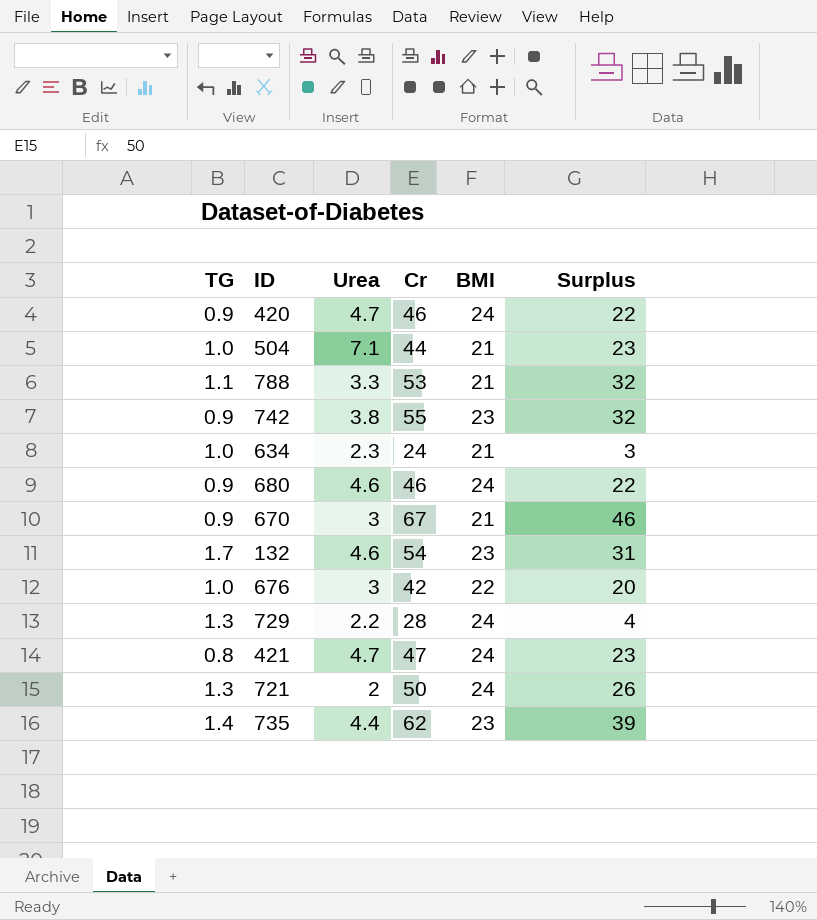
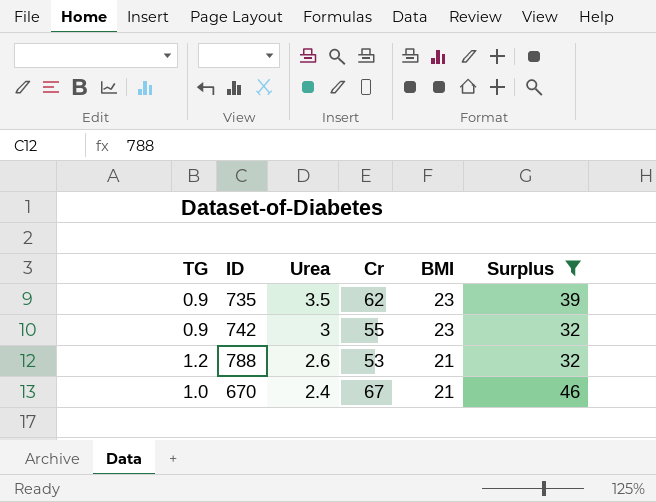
filter: none -> Surplus >= 32
row order: none -> Urea descending
735 | TG: 1.4 -> 0.9
735 | Urea: 4.4 -> 3.5
742 | Urea: 3.8 -> 3
788 | TG: 1.1 -> 1.2
788 | Urea: 3.3 -> 2.6
670 | TG: 0.9 -> 1.0
670 | Urea: 3 -> 2.4

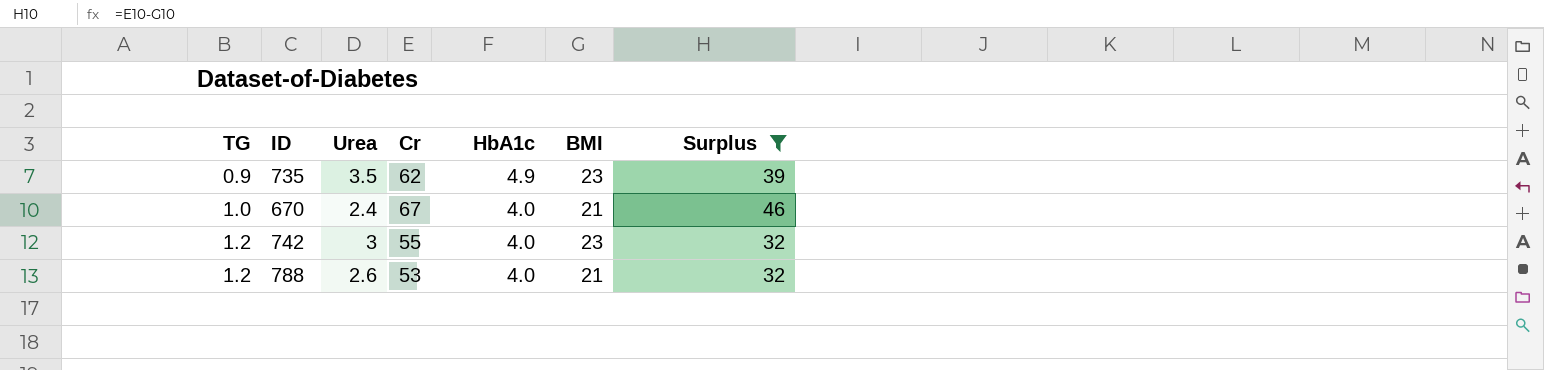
row order: Urea descending -> TG ascending
column HbA1c | position: none -> 5
742 | TG: 0.9 -> 1.2

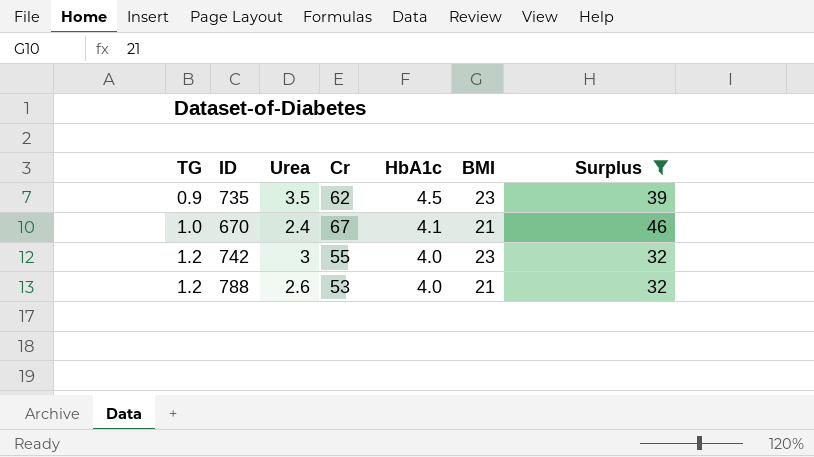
735 | HbA1c: 4.9 -> 4.5
670 | HbA1c: 4.0 -> 4.1

